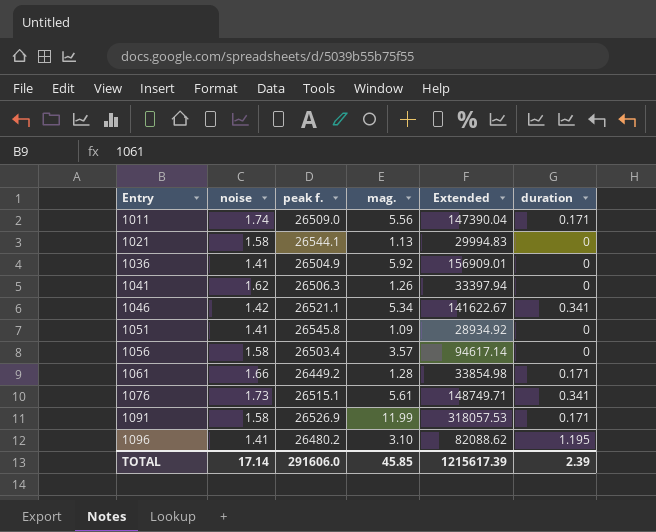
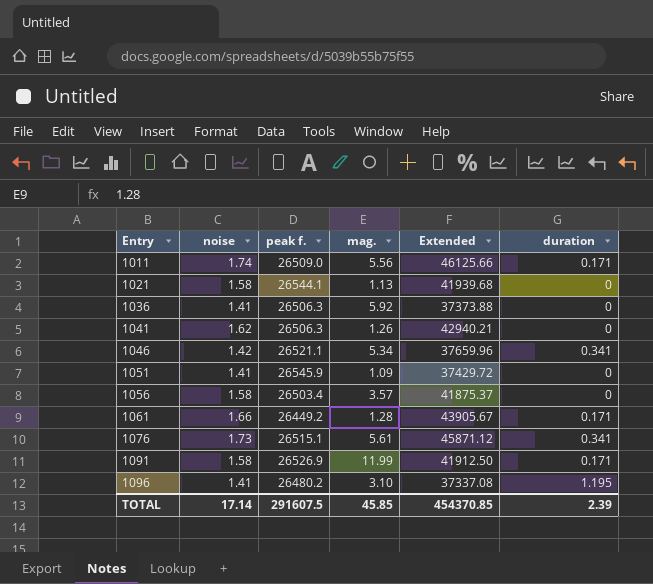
column Extended | formula: [peak f.] * [mag.] -> [noise] * [peak f.]
1036 | peak f.: 26504.9 -> 26506.3
1051 | peak f.: 26545.8 -> 26545.9
TOTAL | peak f.: 291606.0 -> 291607.5
TOTAL | Extended: 1215617.39 -> 454370.85

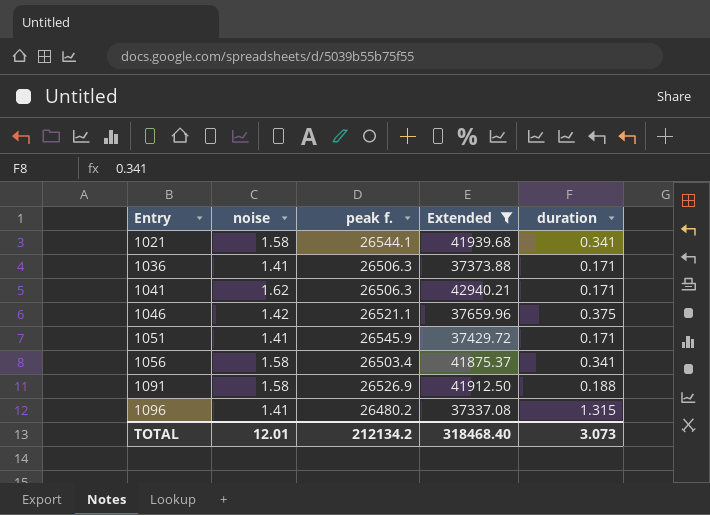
filter: none -> Extended <= 42940.21
column mag. | position: 4 -> none
1021 | duration: 0 -> 0.341
1036 | duration: 0 -> 0.171
1041 | duration: 0 -> 0.171
1046 | duration: 0.341 -> 0.375
1051 | duration: 0 -> 0.171
1056 | duration: 0 -> 0.341
1091 | duration: 0.171 -> 0.188
1096 | duration: 1.195 -> 1.315
TOTAL | noise: 17.14 -> 12.01
TOTAL | peak f.: 291607.5 -> 212134.2
TOTAL | Extended: 454370.85 -> 318468.40
TOTAL | duration: 2.39 -> 3.073

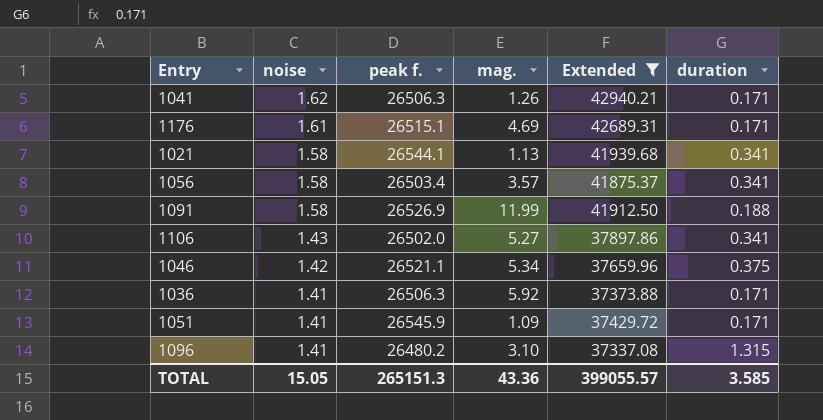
row order: Entry ascending -> noise descending
column mag. | position: none -> 4
row 1176: none -> 1.61 | 26515.1 | 4.69 | 42689.31 | 0.171
row 1106: none -> 1.43 | 26502.0 | 5.27 | 37897.86 | 0.341
TOTAL | noise: 12.01 -> 15.05
TOTAL | peak f.: 212134.2 -> 265151.3
TOTAL | Extended: 318468.40 -> 399055.57
TOTAL | duration: 3.073 -> 3.585

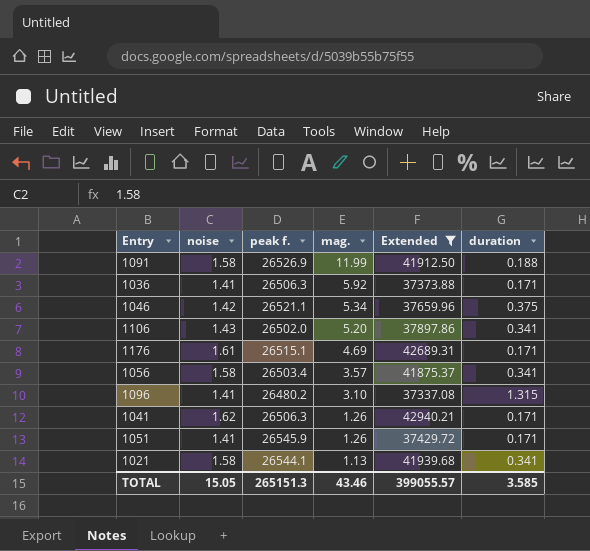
row order: noise descending -> mag. descending
1106 | mag.: 5.27 -> 5.20
1051 | mag.: 1.09 -> 1.26
TOTAL | mag.: 43.36 -> 43.46

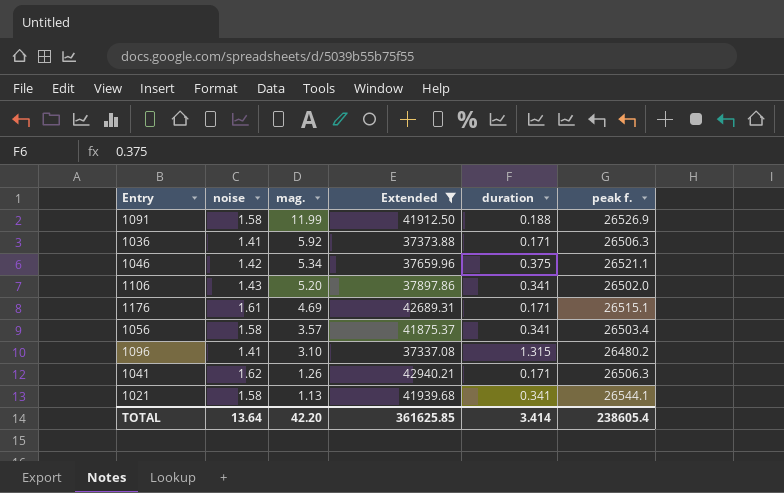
column peak f. | position: 3 -> 6
row 1051: 1.41 | 26545.9 | 1.26 | 37429.72 | 0.171 -> none
TOTAL | noise: 15.05 -> 13.64
TOTAL | mag.: 43.46 -> 42.20
TOTAL | Extended: 399055.57 -> 361625.85
TOTAL | duration: 3.585 -> 3.414
TOTAL | peak f.: 265151.3 -> 238605.4

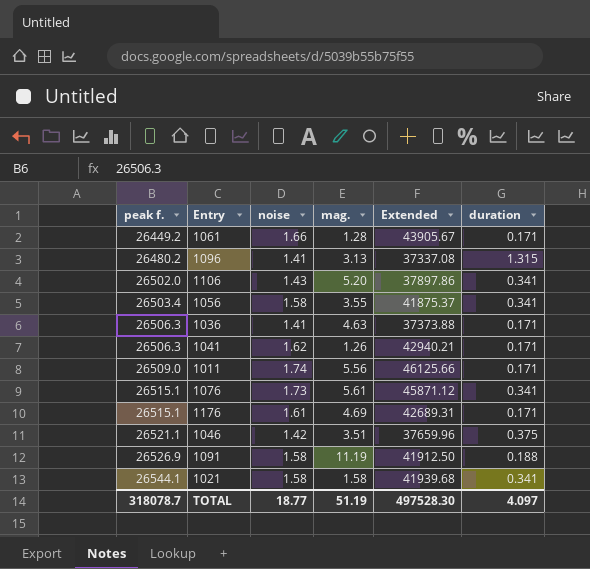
filter: Extended <= 42940.21 -> none
row order: mag. descending -> peak f. ascending
column peak f. | position: 6 -> 1
1096 | mag.: 3.10 -> 3.13
1056 | mag.: 3.57 -> 3.55
1036 | mag.: 5.92 -> 4.63
1046 | mag.: 5.34 -> 3.51
1091 | mag.: 11.99 -> 11.19
1021 | mag.: 1.13 -> 1.58
TOTAL | peak f.: 238605.4 -> 318078.7
TOTAL | noise: 13.64 -> 18.77
TOTAL | mag.: 42.20 -> 51.19
TOTAL | Extended: 361625.85 -> 497528.30
TOTAL | duration: 3.414 -> 4.097

